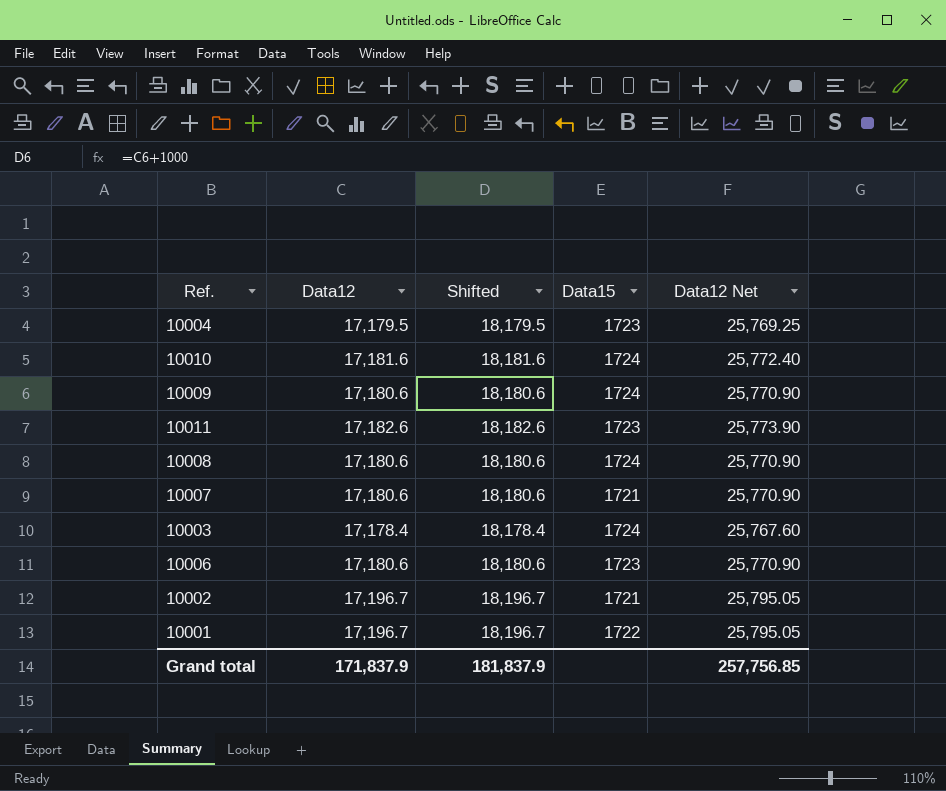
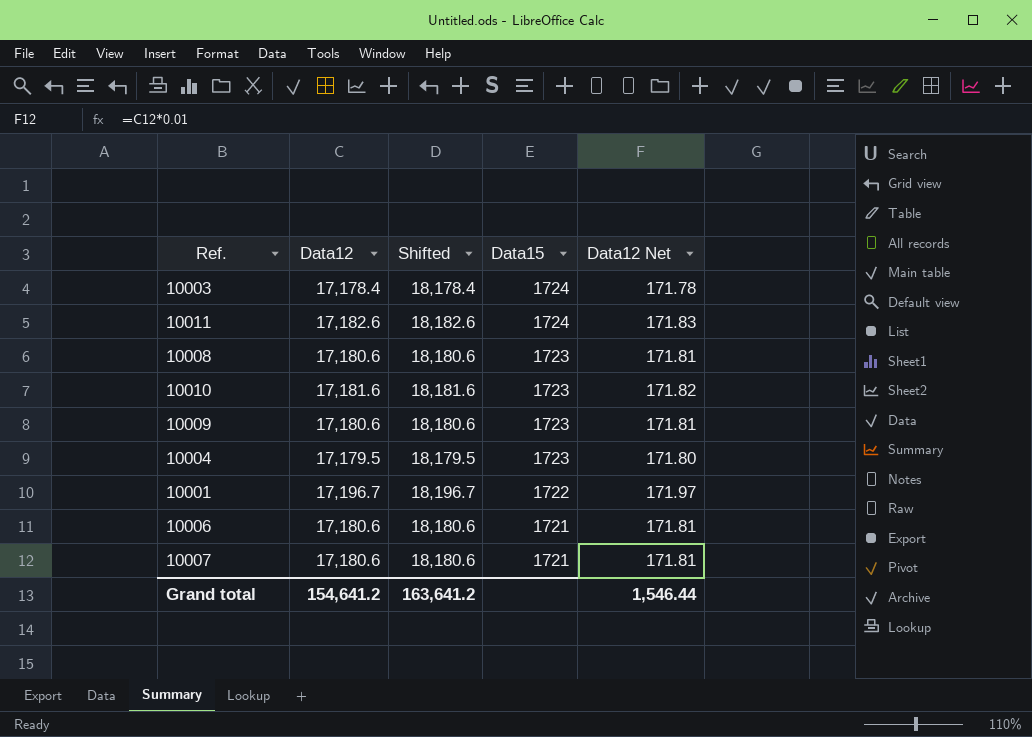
row order: none -> Data15 descending
column Data12 Net | formula: [Data12] * 1.5 -> [Data12] * 0.01
row 10002: 17,196.7 | 18,196.7 | 1721 | 25,795.05 -> none
10011 | Data15: 1723 -> 1724
10008 | Data15: 1724 -> 1723
10010 | Data15: 1724 -> 1723
10009 | Data15: 1724 -> 1723
10006 | Data15: 1723 -> 1721
Grand total | Data12: 171,837.9 -> 154,641.2
Grand total | Shifted: 181,837.9 -> 163,641.2
Grand total | Data12 Net: 257,756.85 -> 1,546.44

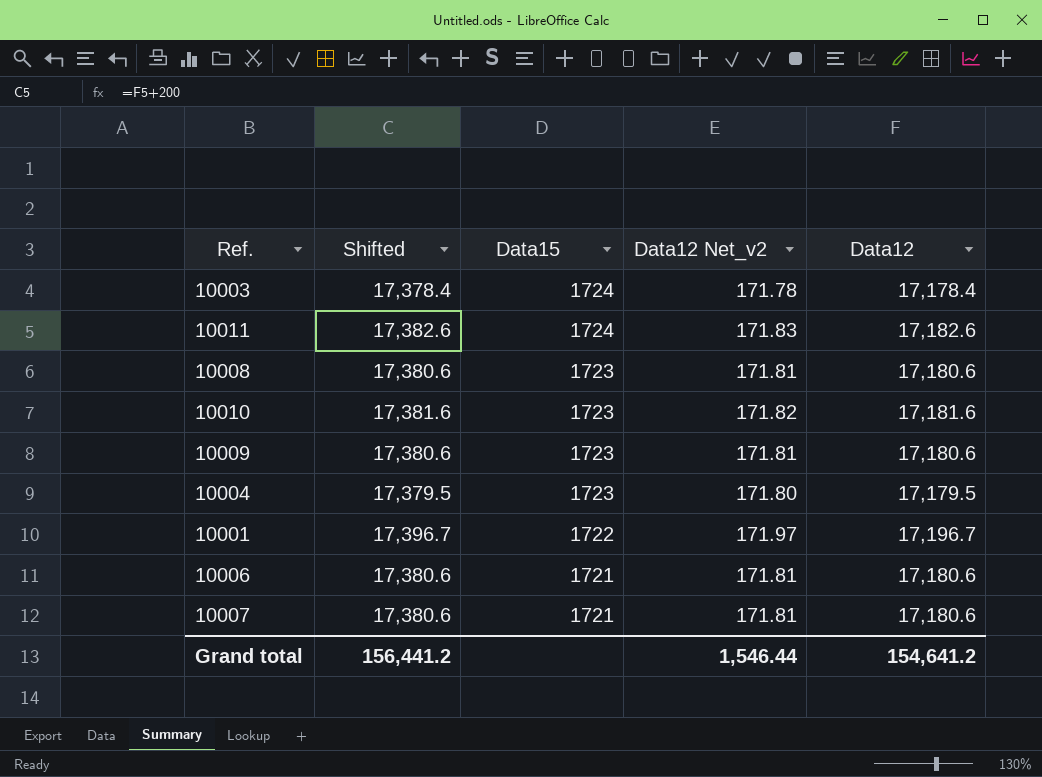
column Shifted | formula: [Data12] + 1000 -> [Data12] + 200
column name: Data12 Net -> Data12 Net_v2
column Data12 | position: 2 -> 5
Grand total | Shifted: 163,641.2 -> 156,441.2

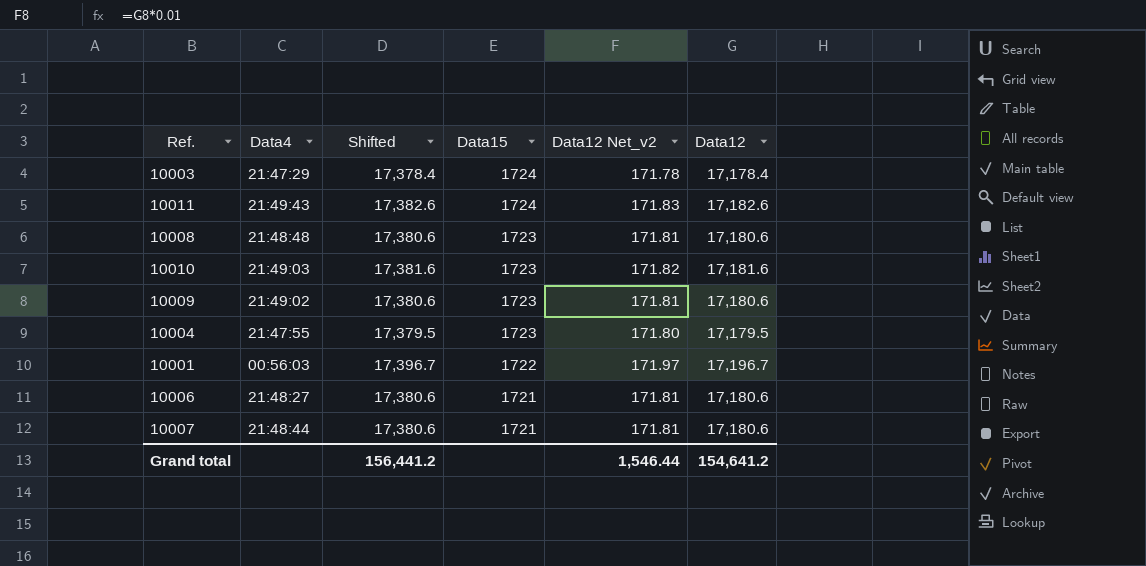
column Data4 | position: none -> 2

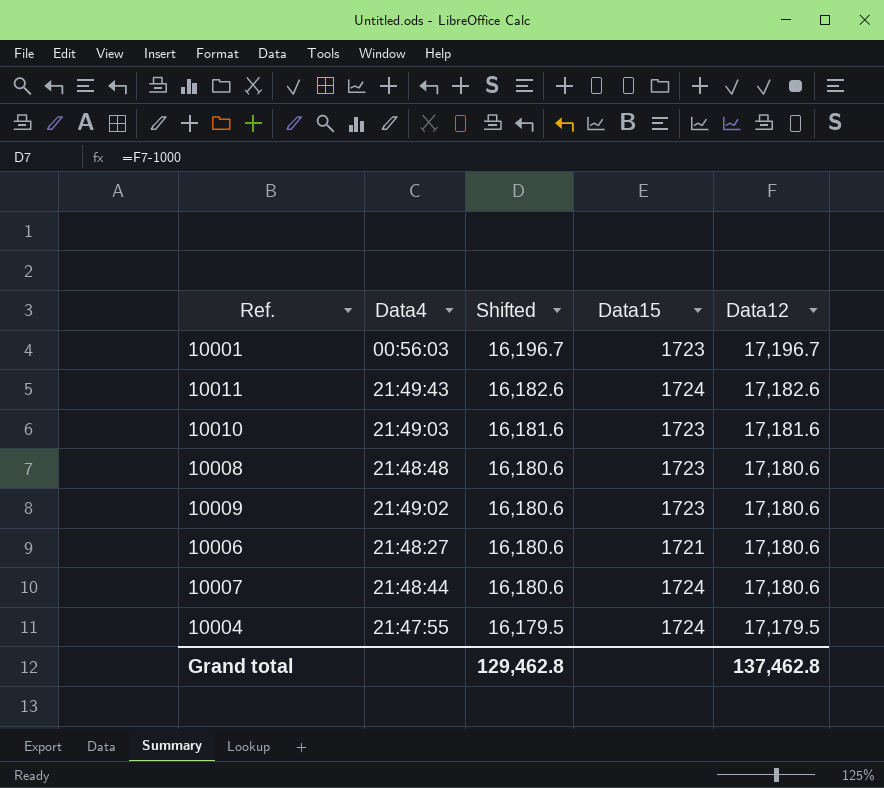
row order: Data15 descending -> Shifted descending
column Data12 Net_v2 | formula: [Data12] * 0.01 -> none
column Shifted | formula: [Data12] + 200 -> [Data12] - 1000
row 10003: 21:47:29 | 17,378.4 | 1724 | 171.78 | 17,178.4 -> none
10001 | Data15: 1722 -> 1723
10007 | Data15: 1721 -> 1724
10004 | Data15: 1723 -> 1724
Grand total | Shifted: 156,441.2 -> 129,462.8
Grand total | Data12: 154,641.2 -> 137,462.8

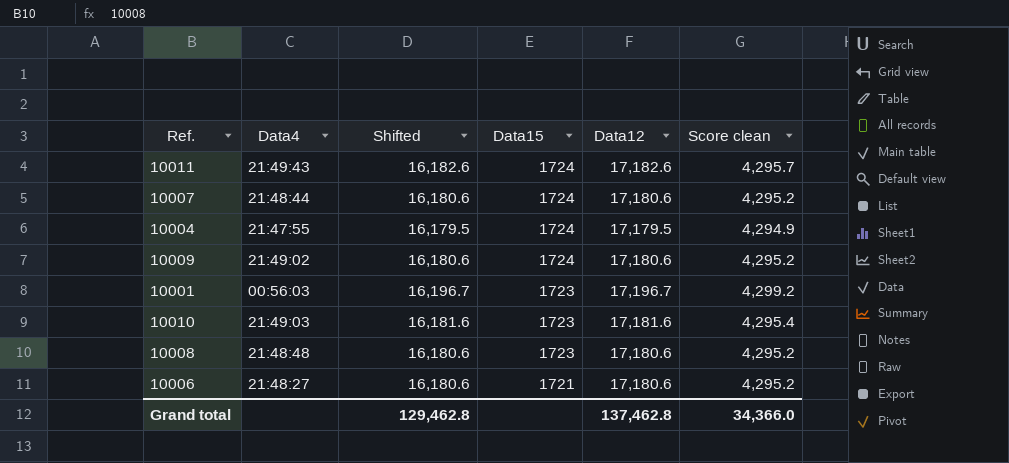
row order: Shifted descending -> Data15 descending
column Score clean | formula: none -> [Data12] * 0.25
10009 | Data15: 1723 -> 1724

